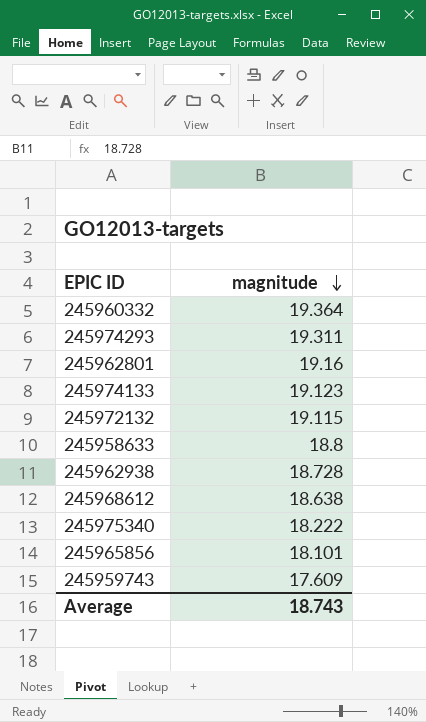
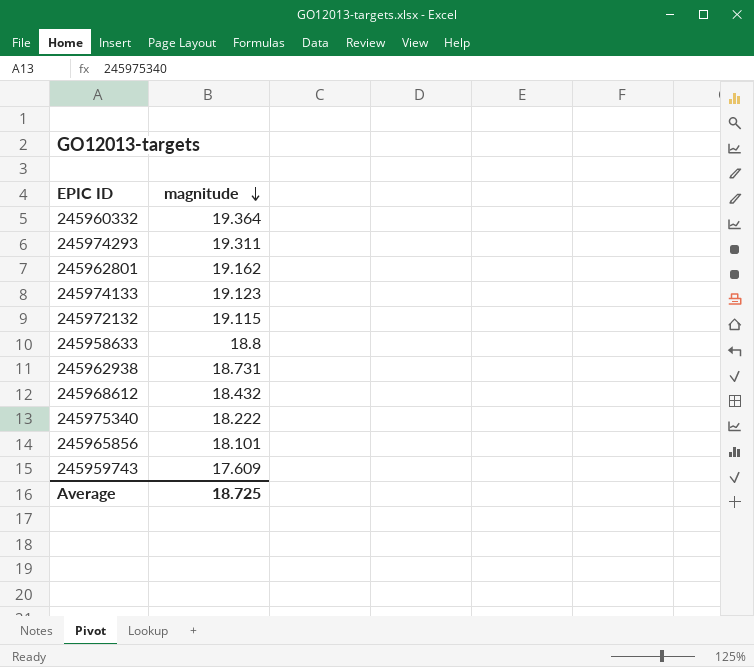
245962801 | magnitude: 19.16 -> 19.162
245962938 | magnitude: 18.728 -> 18.731
245968612 | magnitude: 18.638 -> 18.432
Average | magnitude: 18.743 -> 18.725

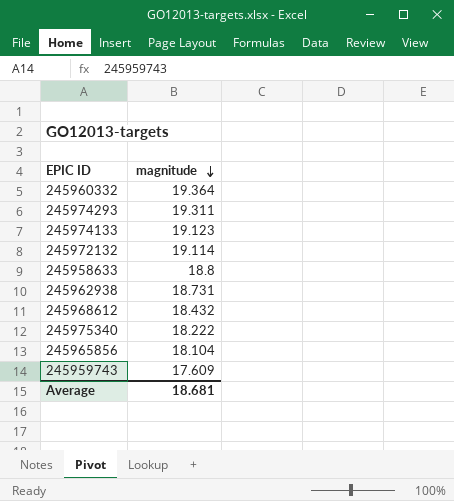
row 245962801: 19.162 -> none
245972132 | magnitude: 19.115 -> 19.114
245965856 | magnitude: 18.101 -> 18.104
Average | magnitude: 18.725 -> 18.681

